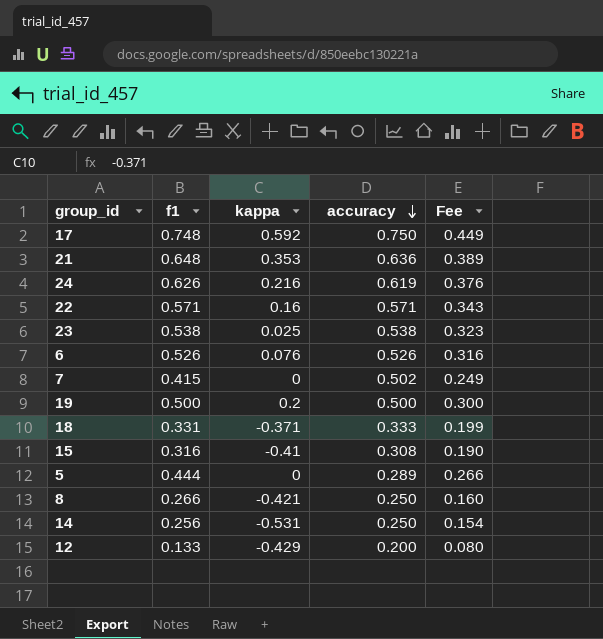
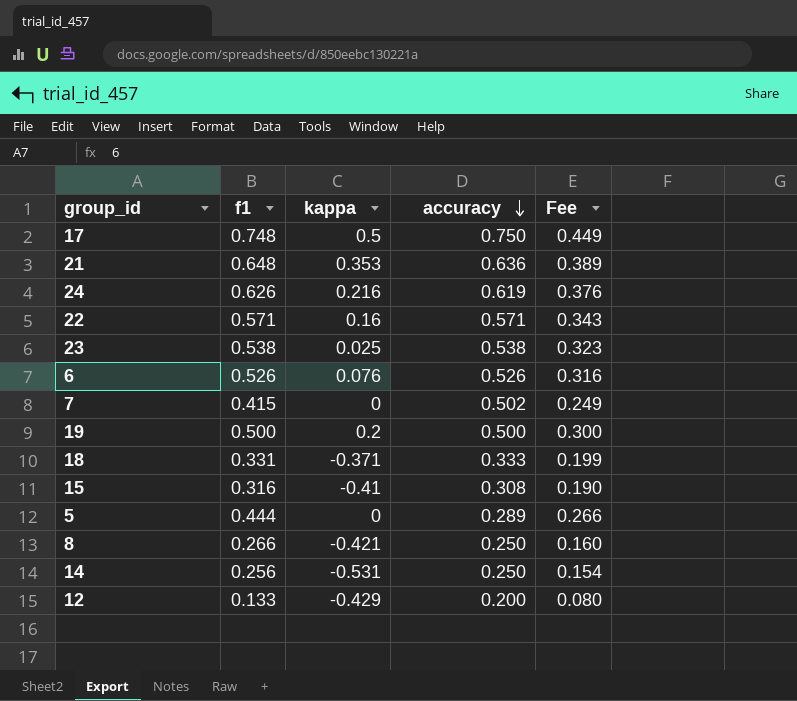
17 | kappa: 0.592 -> 0.5

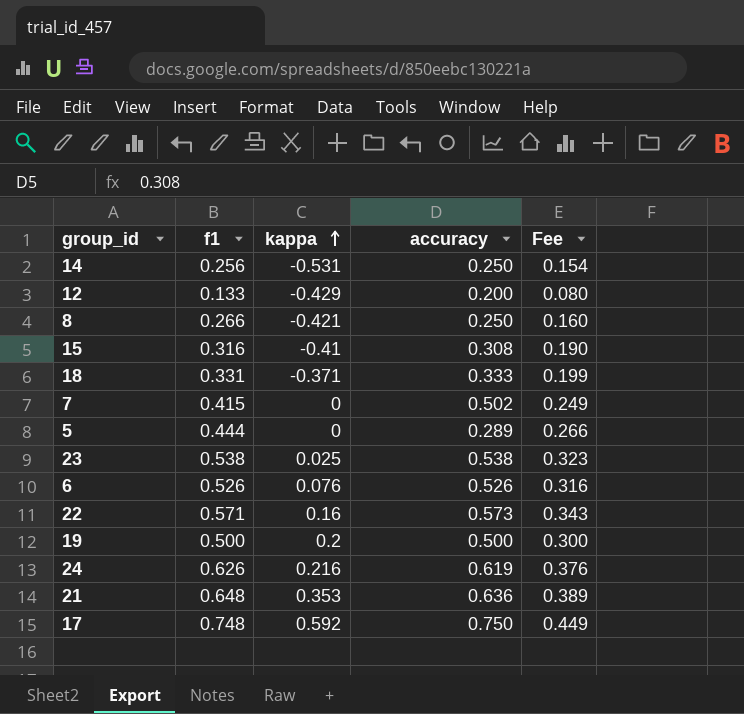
row order: accuracy descending -> kappa ascending
22 | accuracy: 0.571 -> 0.573
17 | kappa: 0.5 -> 0.592

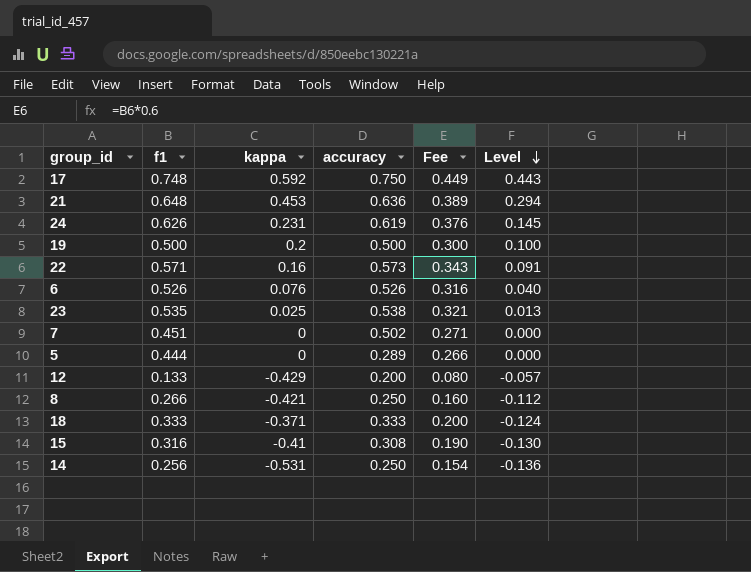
row order: kappa ascending -> Level descending
column Level | formula: none -> [f1] * [kappa]
21 | kappa: 0.353 -> 0.453
24 | kappa: 0.216 -> 0.231
23 | f1: 0.538 -> 0.535
23 | Fee: 0.323 -> 0.321
7 | f1: 0.415 -> 0.451
7 | Fee: 0.249 -> 0.271
18 | f1: 0.331 -> 0.333
18 | Fee: 0.199 -> 0.200

